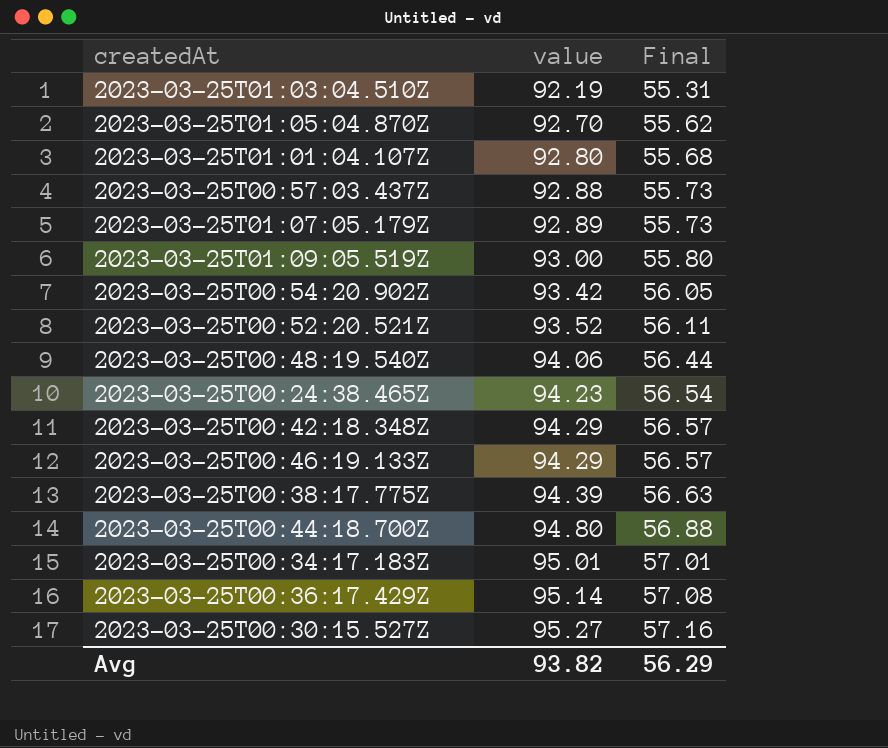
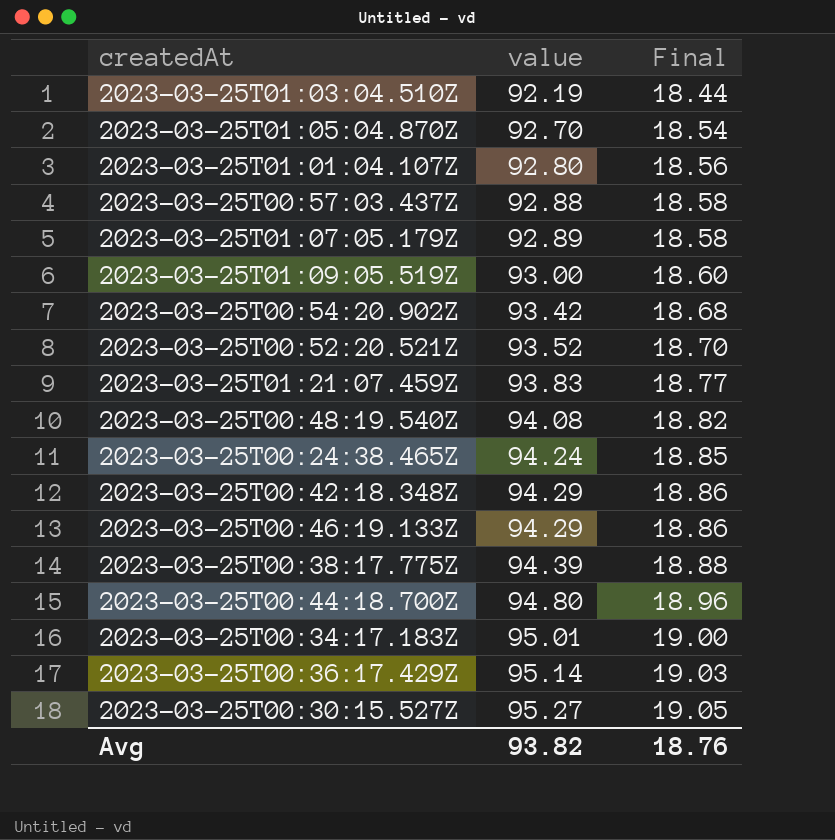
column Final | formula: [value] * 0.6 -> [value] * 0.2
row 2023-03-25T01:21:07.459Z: none -> 93.83 | 18.77
2023-03-25T00:48:19.540Z | value: 94.06 -> 94.08
2023-03-25T00:24:38.465Z | value: 94.23 -> 94.24
Avg | Final: 56.29 -> 18.76

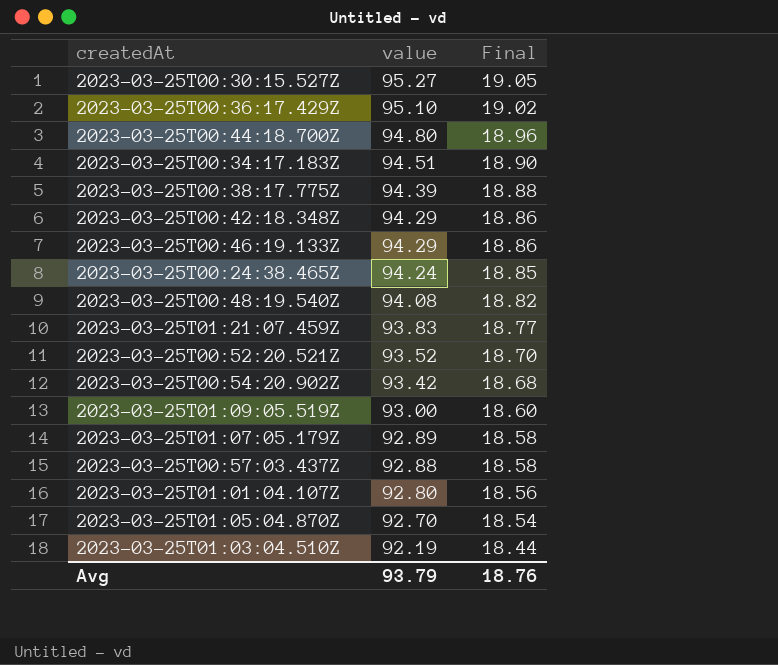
row order: value ascending -> value descending
2023-03-25T00:36:17.429Z | value: 95.14 -> 95.10
2023-03-25T00:36:17.429Z | Final: 19.03 -> 19.02
2023-03-25T00:34:17.183Z | value: 95.01 -> 94.51
2023-03-25T00:34:17.183Z | Final: 19.00 -> 18.90
Avg | value: 93.82 -> 93.79

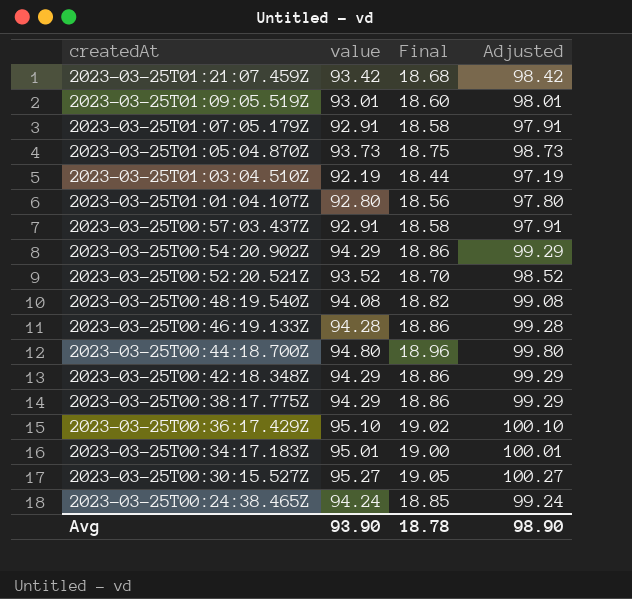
row order: value descending -> createdAt descending
column Adjusted | formula: none -> [value] + 5
2023-03-25T01:21:07.459Z | value: 93.83 -> 93.42
2023-03-25T01:21:07.459Z | Final: 18.77 -> 18.68
2023-03-25T01:09:05.519Z | value: 93.00 -> 93.01
2023-03-25T01:07:05.179Z | value: 92.89 -> 92.91
2023-03-25T01:05:04.870Z | value: 92.70 -> 93.73
2023-03-25T01:05:04.870Z | Final: 18.54 -> 18.75
2023-03-25T00:57:03.437Z | value: 92.88 -> 92.91
2023-03-25T00:54:20.902Z | value: 93.42 -> 94.29
2023-03-25T00:54:20.902Z | Final: 18.68 -> 18.86
2023-03-25T00:46:19.133Z | value: 94.29 -> 94.28
2023-03-25T00:38:17.775Z | value: 94.39 -> 94.29
2023-03-25T00:38:17.775Z | Final: 18.88 -> 18.86
2023-03-25T00:34:17.183Z | value: 94.51 -> 95.01
2023-03-25T00:34:17.183Z | Final: 18.90 -> 19.00
Avg | value: 93.79 -> 93.90
Avg | Final: 18.76 -> 18.78

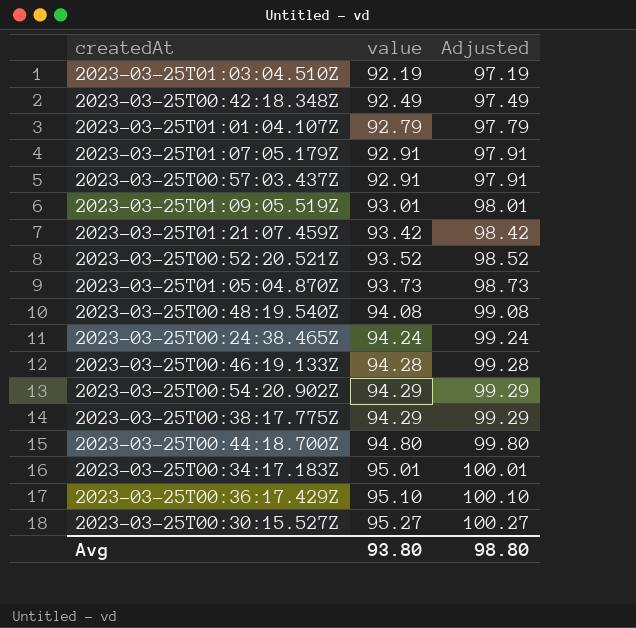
row order: createdAt descending -> value ascending
column Final | formula: [value] * 0.2 -> none
2023-03-25T00:42:18.348Z | value: 94.29 -> 92.49
2023-03-25T00:42:18.348Z | Adjusted: 99.29 -> 97.49
2023-03-25T01:01:04.107Z | value: 92.80 -> 92.79
2023-03-25T01:01:04.107Z | Adjusted: 97.80 -> 97.79
Avg | value: 93.90 -> 93.80
Avg | Adjusted: 98.90 -> 98.80

